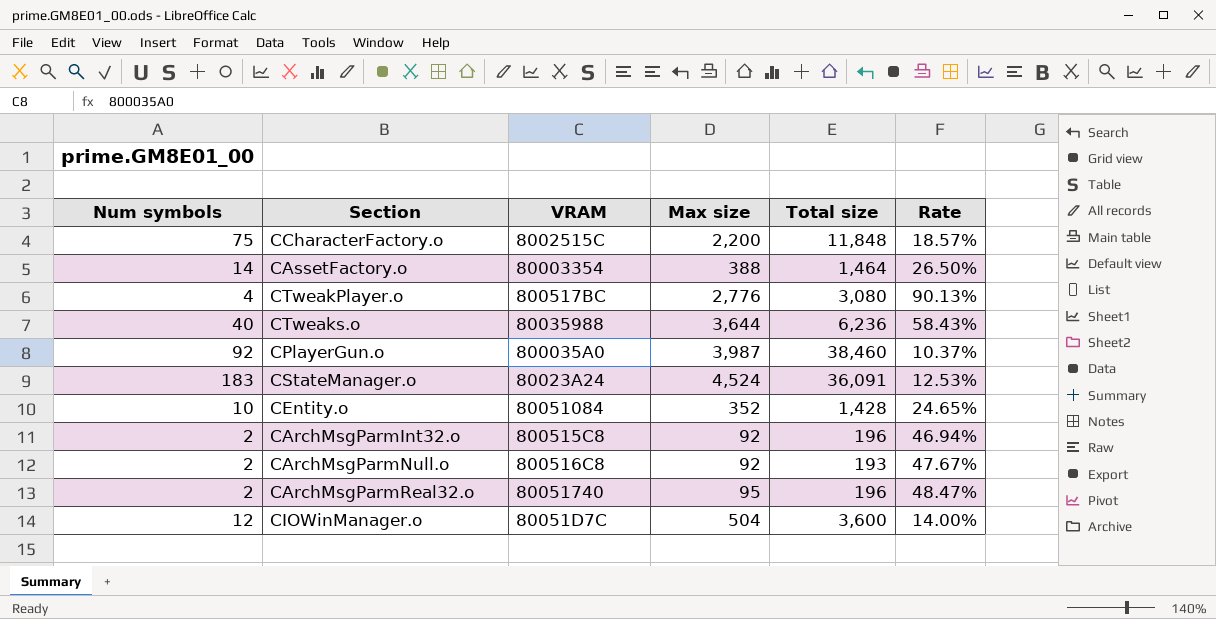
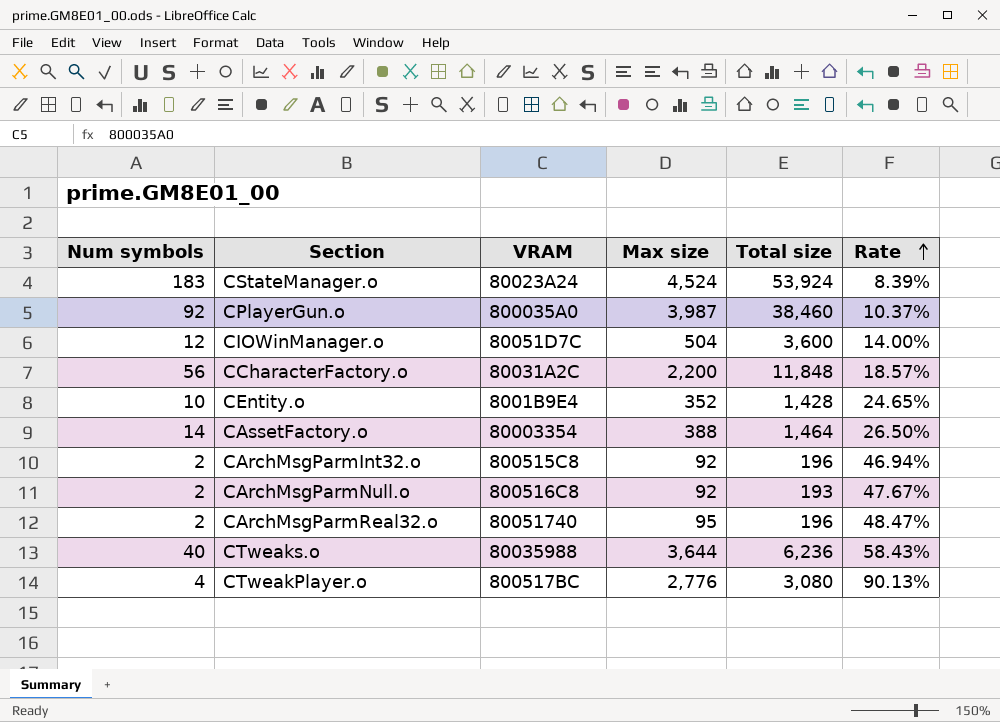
row order: none -> Rate ascending
CStateManager.o | Total size: 36,091 -> 53,924
CStateManager.o | Rate: 12.53% -> 8.39%
CCharacterFactory.o | Num symbols: 75 -> 56
CCharacterFactory.o | VRAM: 8002515C -> 80031A2C
CEntity.o | VRAM: 80051084 -> 8001B9E4

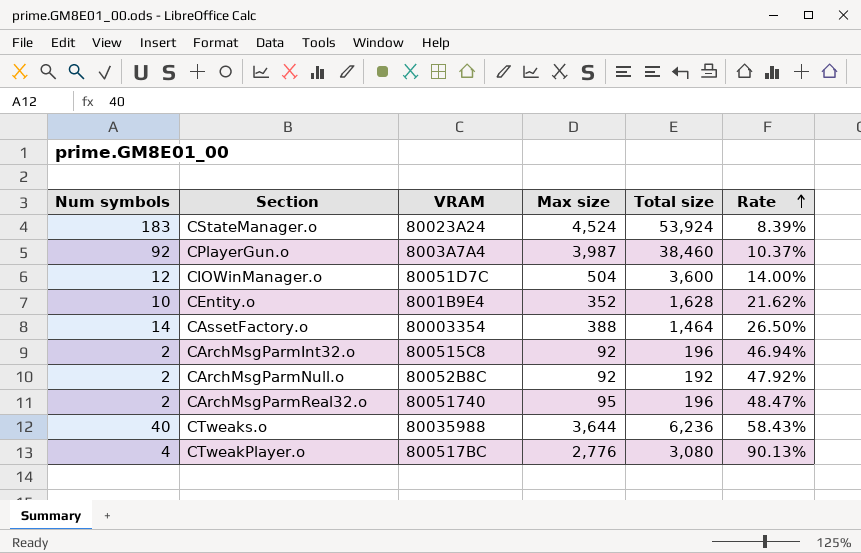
row CCharacterFactory.o: 56 | 80031A2C | 2,200 | 11,848 | 18.57% -> none
CPlayerGun.o | VRAM: 800035A0 -> 8003A7A4
CEntity.o | Total size: 1,428 -> 1,628
CEntity.o | Rate: 24.65% -> 21.62%
CArchMsgParmNull.o | VRAM: 800516C8 -> 80052B8C
CArchMsgParmNull.o | Total size: 193 -> 192
CArchMsgParmNull.o | Rate: 47.67% -> 47.92%

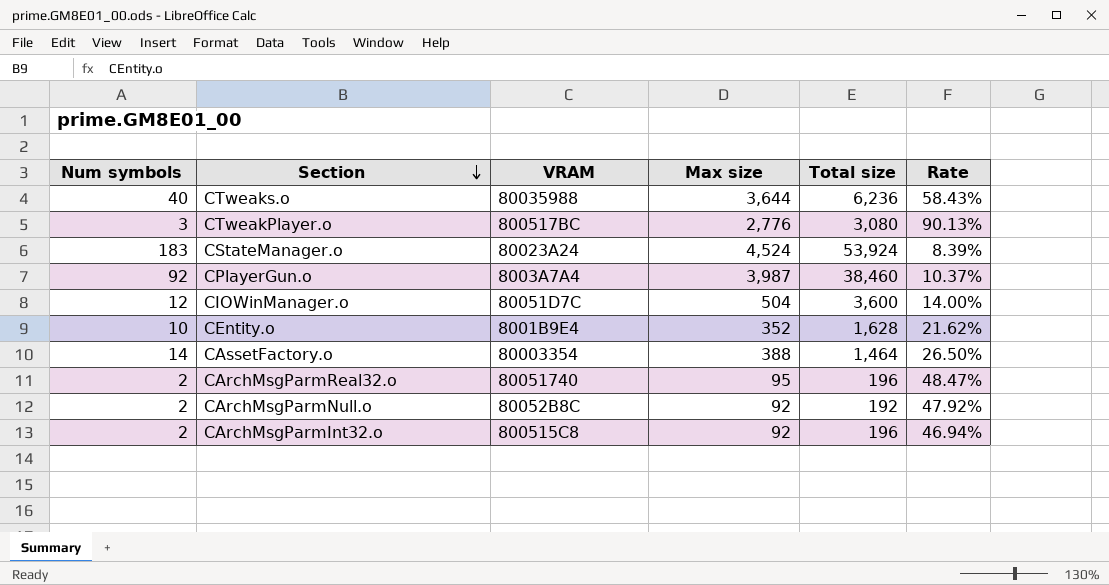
row order: Rate ascending -> Section descending
CTweakPlayer.o | Num symbols: 4 -> 3

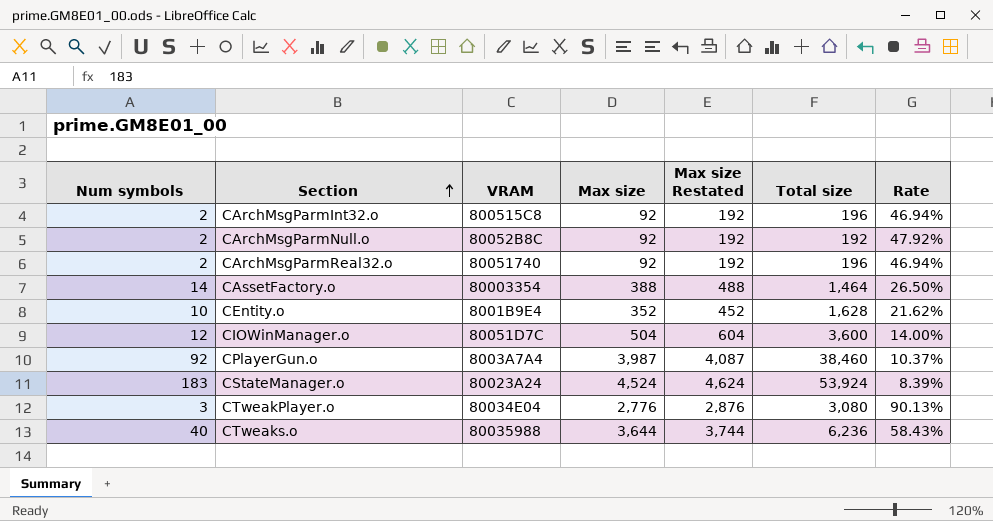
row order: Section descending -> Section ascending
column Max size Restated | formula: none -> [Max size] + 100
CArchMsgParmReal32.o | Max size: 95 -> 92
CArchMsgParmReal32.o | Rate: 48.47% -> 46.94%
CTweakPlayer.o | VRAM: 800517BC -> 80034E04

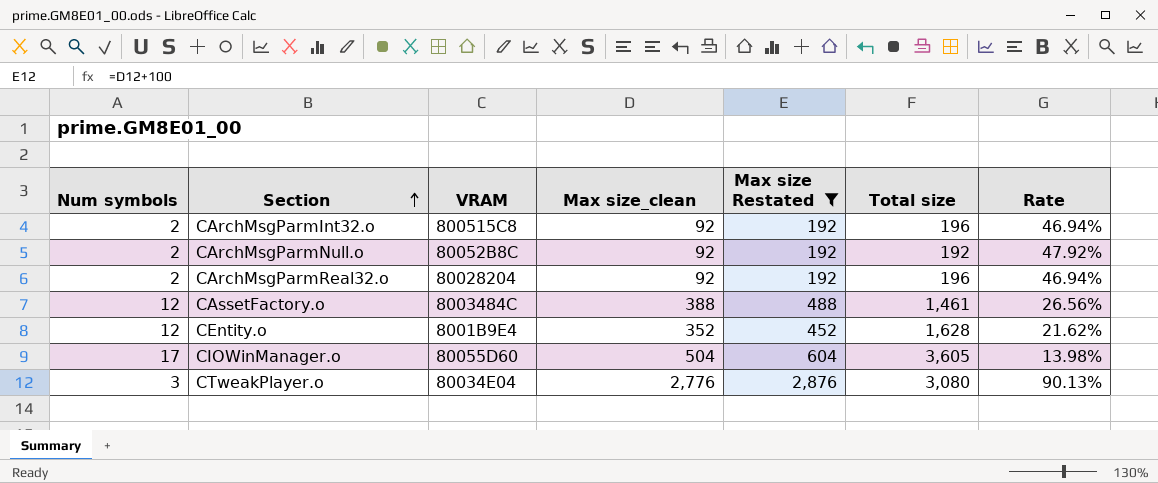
filter: none -> Max size Restated <= 2,876
column name: Max size -> Max size_clean
CArchMsgParmReal32.o | VRAM: 80051740 -> 80028204
CAssetFactory.o | Num symbols: 14 -> 12
CAssetFactory.o | VRAM: 80003354 -> 8003484C
CAssetFactory.o | Total size: 1,464 -> 1,461
CAssetFactory.o | Rate: 26.50% -> 26.56%
CEntity.o | Num symbols: 10 -> 12
CIOWinManager.o | Num symbols: 12 -> 17
CIOWinManager.o | VRAM: 80051D7C -> 80055D60
CIOWinManager.o | Total size: 3,600 -> 3,605
CIOWinManager.o | Rate: 14.00% -> 13.98%

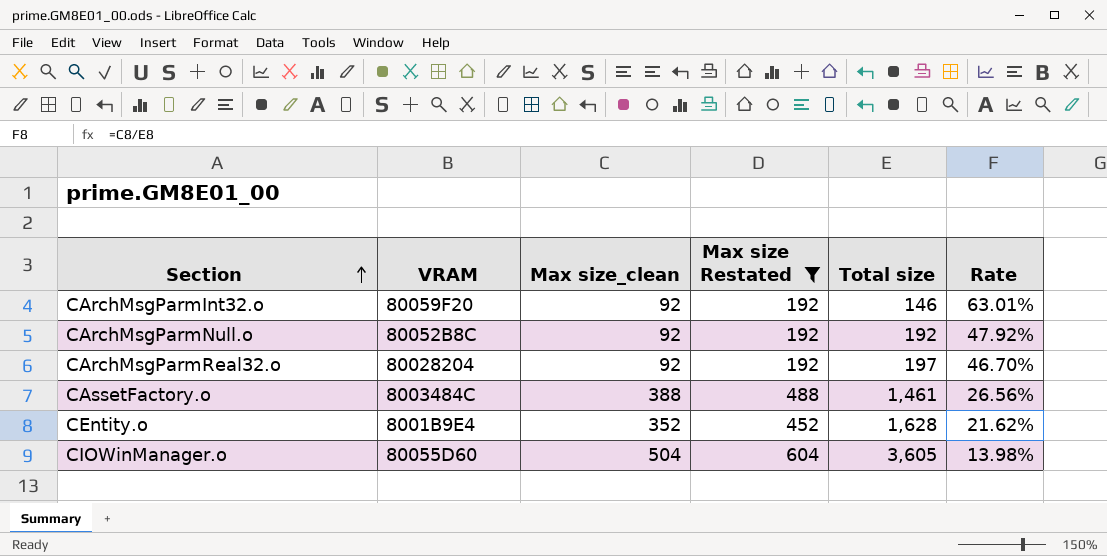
column Num symbols | position: 1 -> none
row CTweakPlayer.o: 3 | 80034E04 | 2,776 | 2,876 | 3,080 | 90.13% -> none
CArchMsgParmInt32.o | VRAM: 800515C8 -> 80059F20
CArchMsgParmInt32.o | Total size: 196 -> 146
CArchMsgParmInt32.o | Rate: 46.94% -> 63.01%
CArchMsgParmReal32.o | Total size: 196 -> 197
CArchMsgParmReal32.o | Rate: 46.94% -> 46.70%

